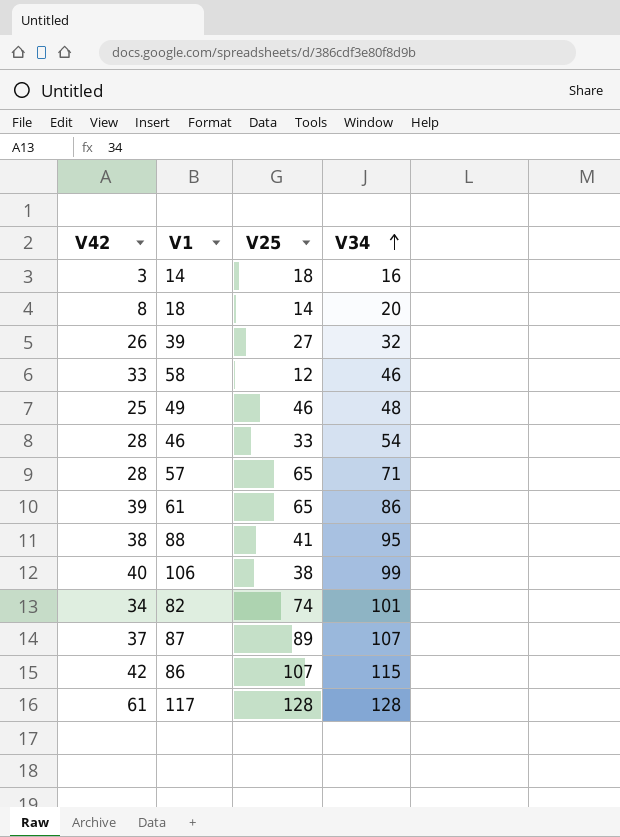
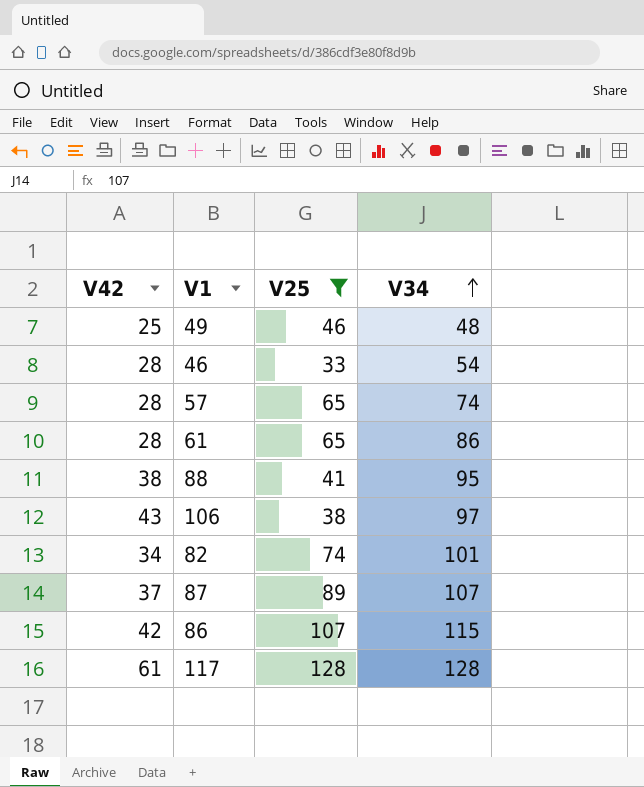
filter: none -> V25 >= 33
57 | V34: 71 -> 74
61 | V42: 39 -> 28
106 | V42: 40 -> 43
106 | V34: 99 -> 97

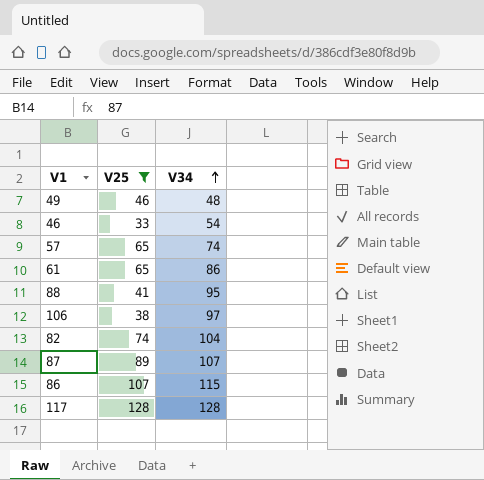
column V42 | position: 1 -> none
82 | V34: 101 -> 104

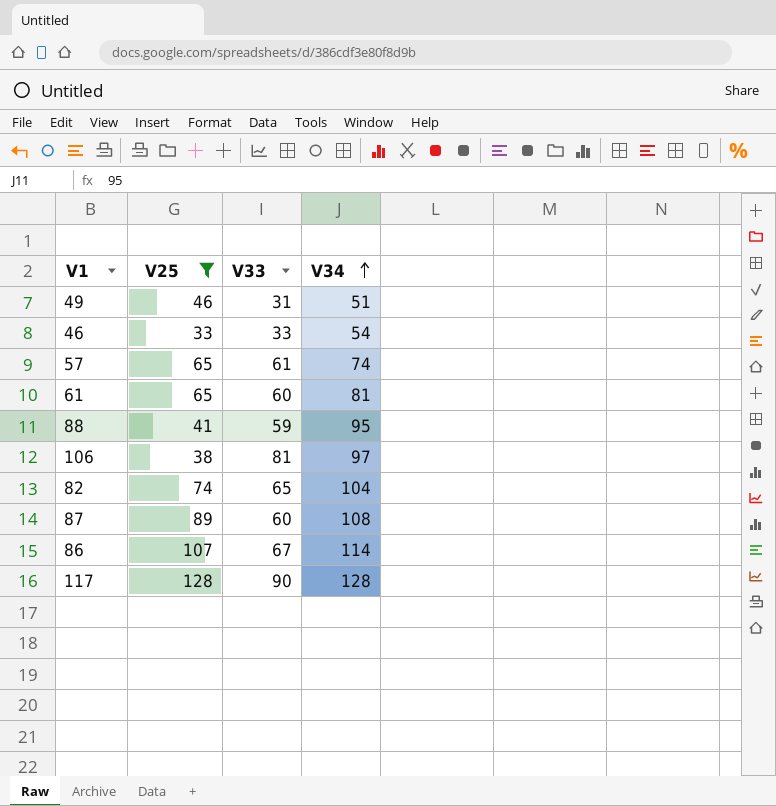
column V33 | position: none -> 3
49 | V34: 48 -> 51
61 | V34: 86 -> 81
87 | V34: 107 -> 108
86 | V34: 115 -> 114

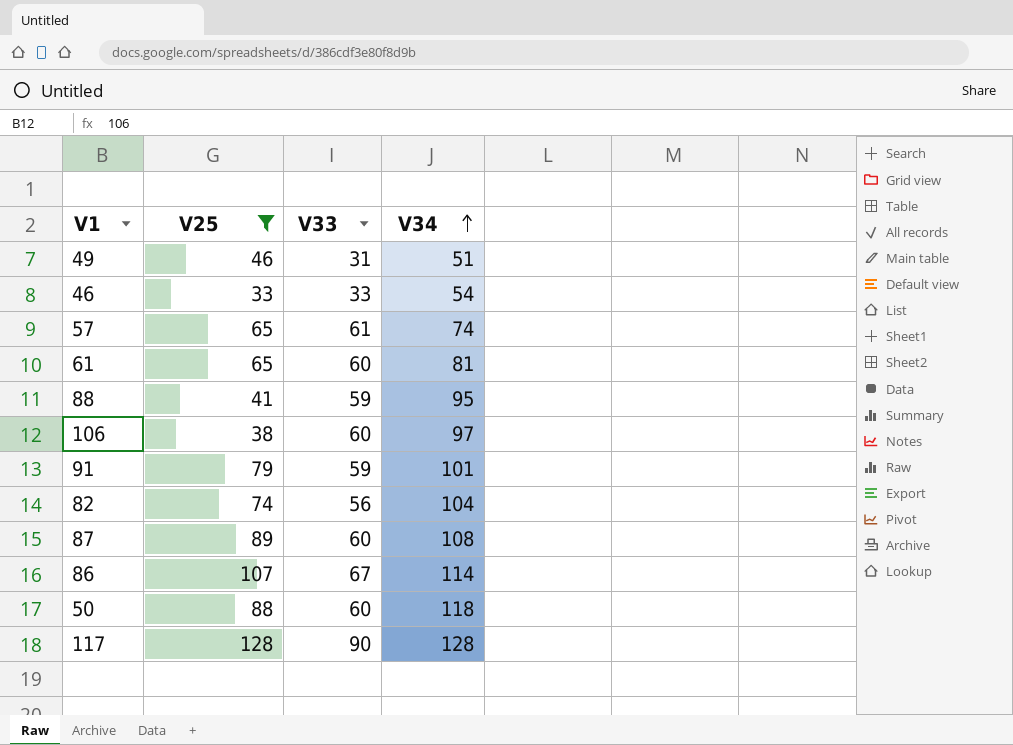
106 | V33: 81 -> 60
row 91: none -> 79 | 59 | 101
82 | V33: 65 -> 56
row 50: none -> 88 | 60 | 118

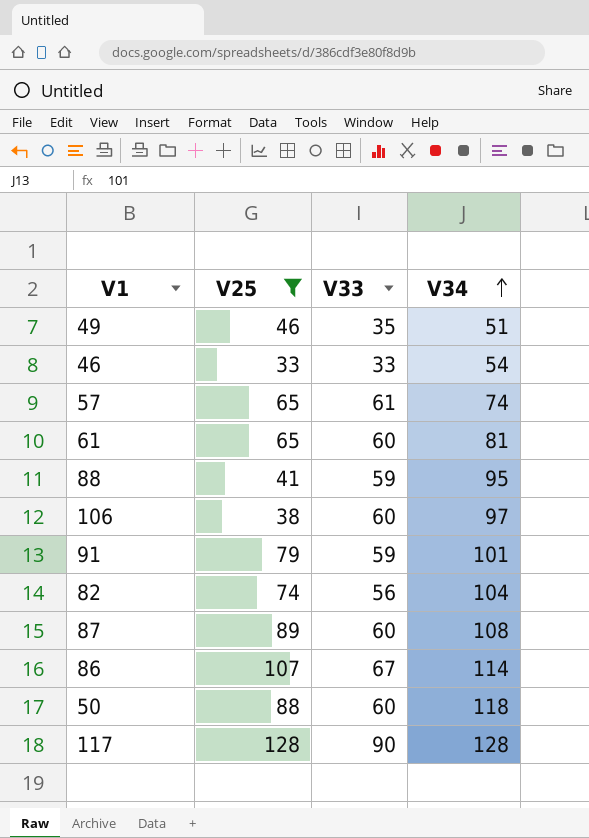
49 | V33: 31 -> 35

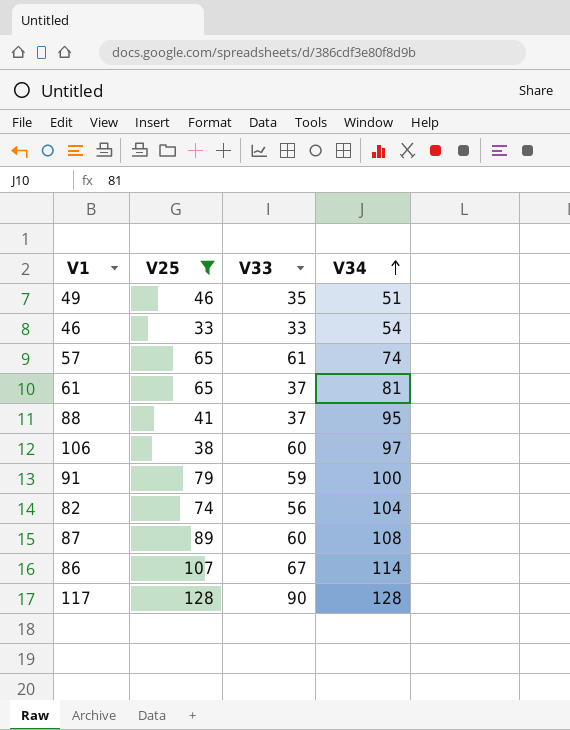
row 50: 88 | 60 | 118 -> none
61 | V33: 60 -> 37
88 | V33: 59 -> 37
91 | V34: 101 -> 100

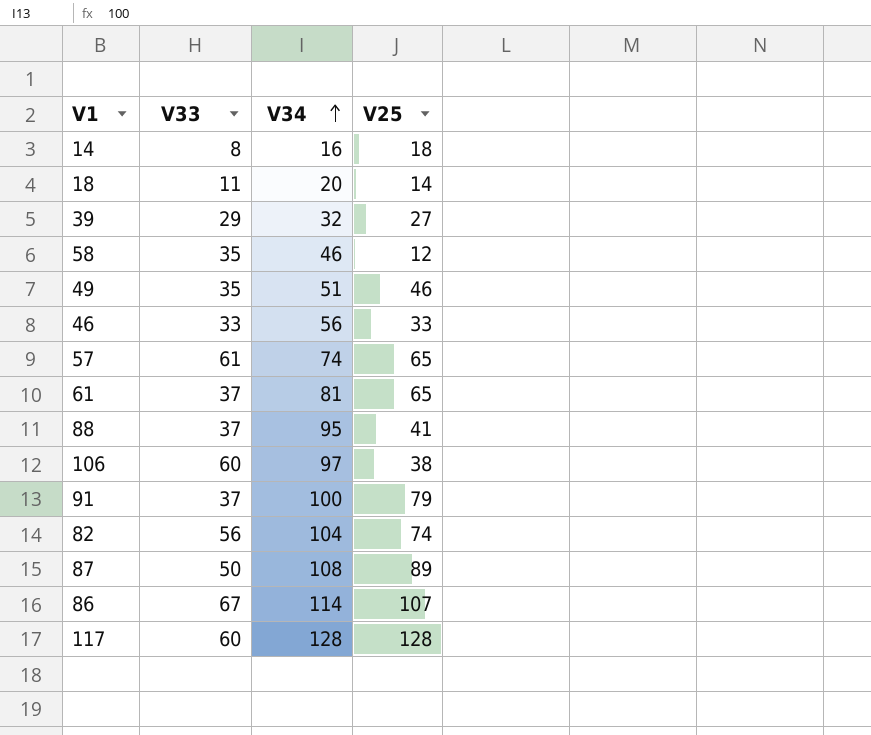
filter: V25 >= 33 -> none
column V25 | position: 2 -> 4
46 | V34: 54 -> 56
91 | V33: 59 -> 37
87 | V33: 60 -> 50
117 | V33: 90 -> 60

